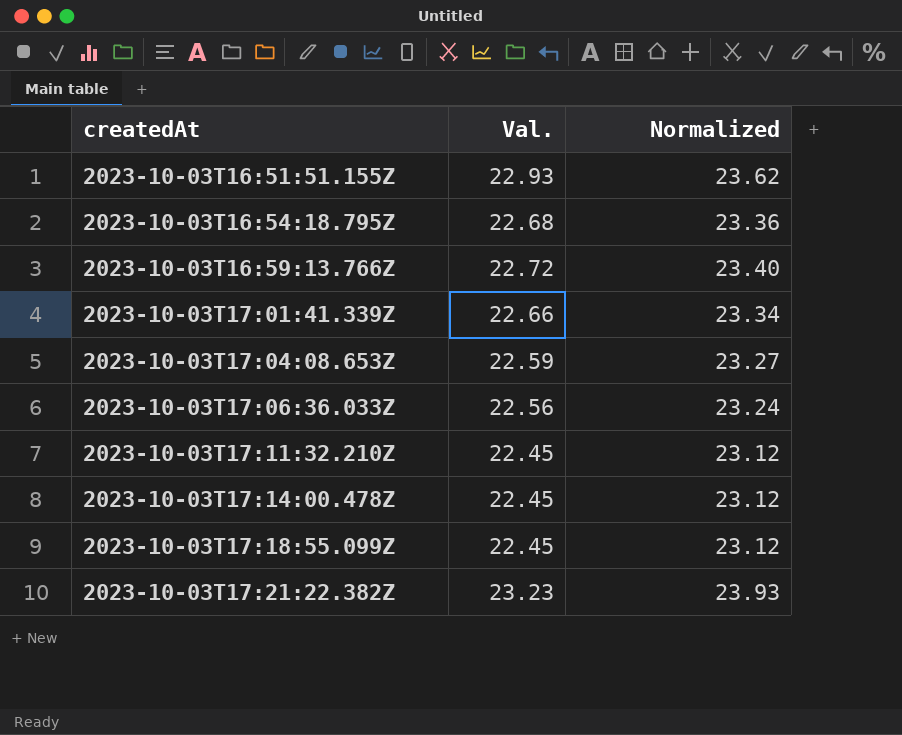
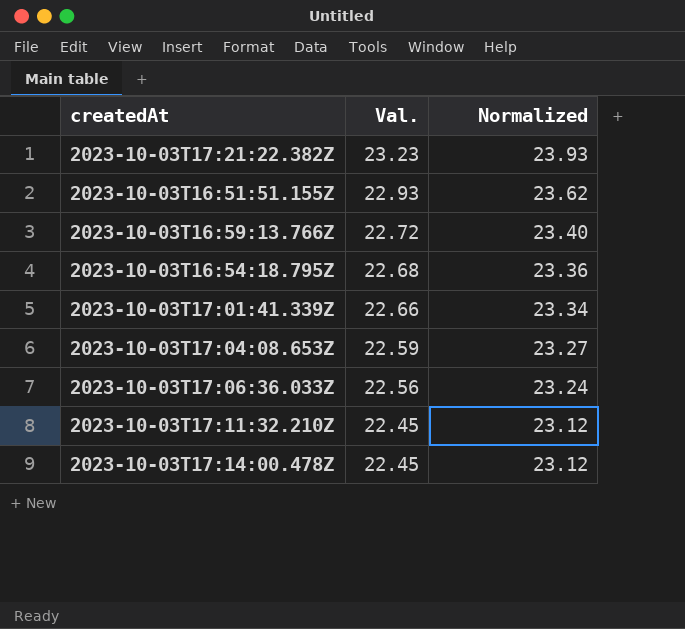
row order: createdAt ascending -> Val. descending
row 2023-10-03T17:18:55.099Z: 22.45 | 23.12 -> none

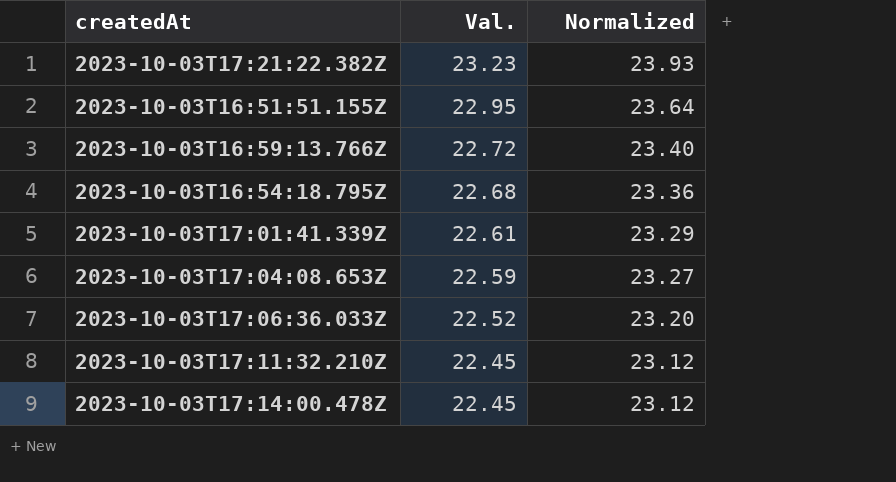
2023-10-03T16:51:51.155Z | Val.: 22.93 -> 22.95
2023-10-03T16:51:51.155Z | Normalized: 23.62 -> 23.64
2023-10-03T17:01:41.339Z | Val.: 22.66 -> 22.61
2023-10-03T17:01:41.339Z | Normalized: 23.34 -> 23.29
2023-10-03T17:06:36.033Z | Val.: 22.56 -> 22.52
2023-10-03T17:06:36.033Z | Normalized: 23.24 -> 23.20

